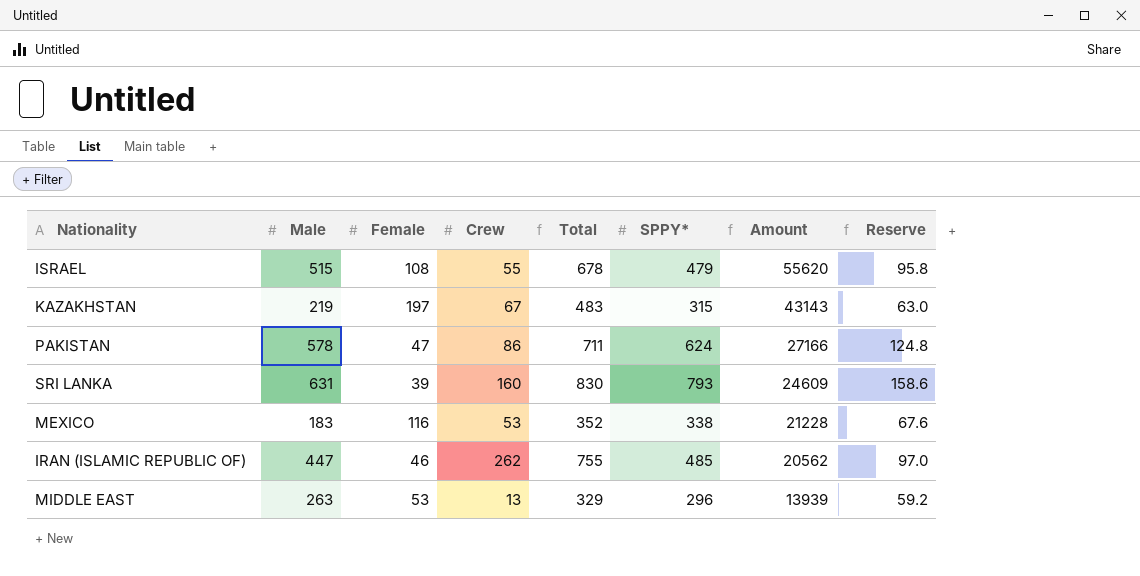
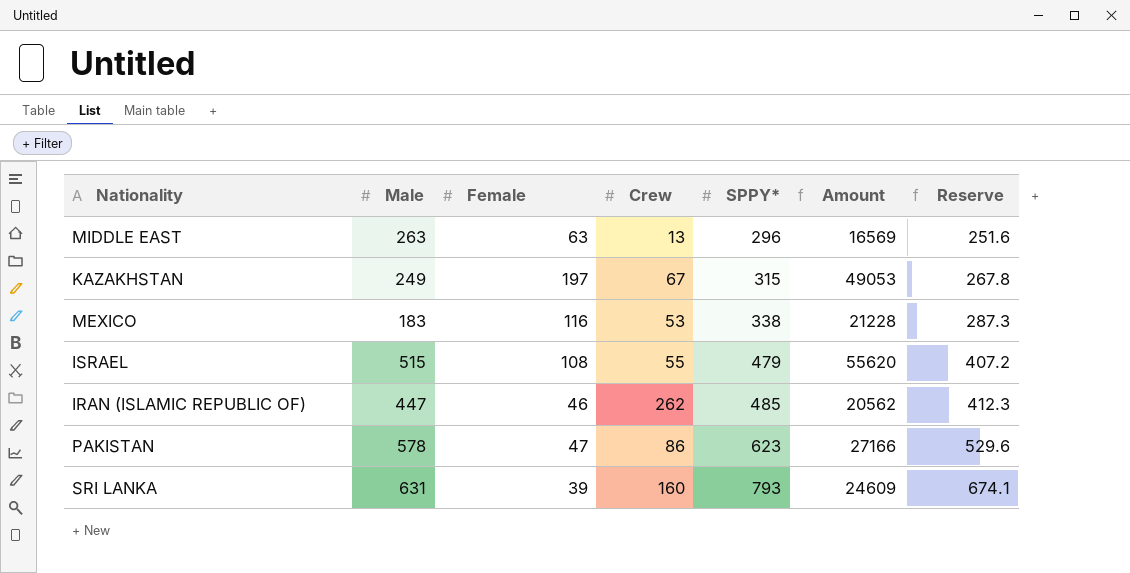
row order: Amount descending -> SPPY* ascending
column Total | formula: [Male] + [Female] + [Crew] -> none
column Reserve | formula: [SPPY*] * 0.2 -> [SPPY*] * 0.85
MIDDLE EAST | Female: 53 -> 63
MIDDLE EAST | Amount: 13939 -> 16569
KAZAKHSTAN | Male: 219 -> 249
KAZAKHSTAN | Amount: 43143 -> 49053
PAKISTAN | SPPY*: 624 -> 623

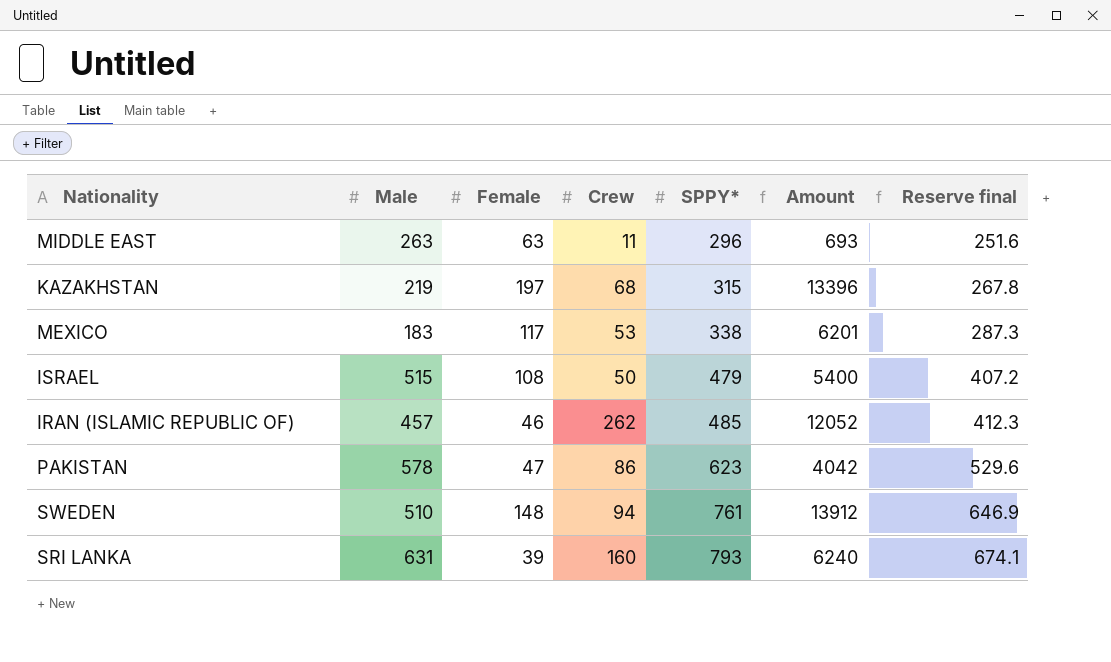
column Amount | formula: [Male] * [Female] -> [Female] * [Crew]
column name: Reserve -> Reserve final
MIDDLE EAST | Crew: 13 -> 11
KAZAKHSTAN | Male: 249 -> 219
KAZAKHSTAN | Crew: 67 -> 68
MEXICO | Female: 116 -> 117
ISRAEL | Crew: 55 -> 50
IRAN (ISLAMIC REPUBLIC OF) | Male: 447 -> 457
row SWEDEN: none -> 510 | 148 | 94 | 761 | 13912 | 646.9

